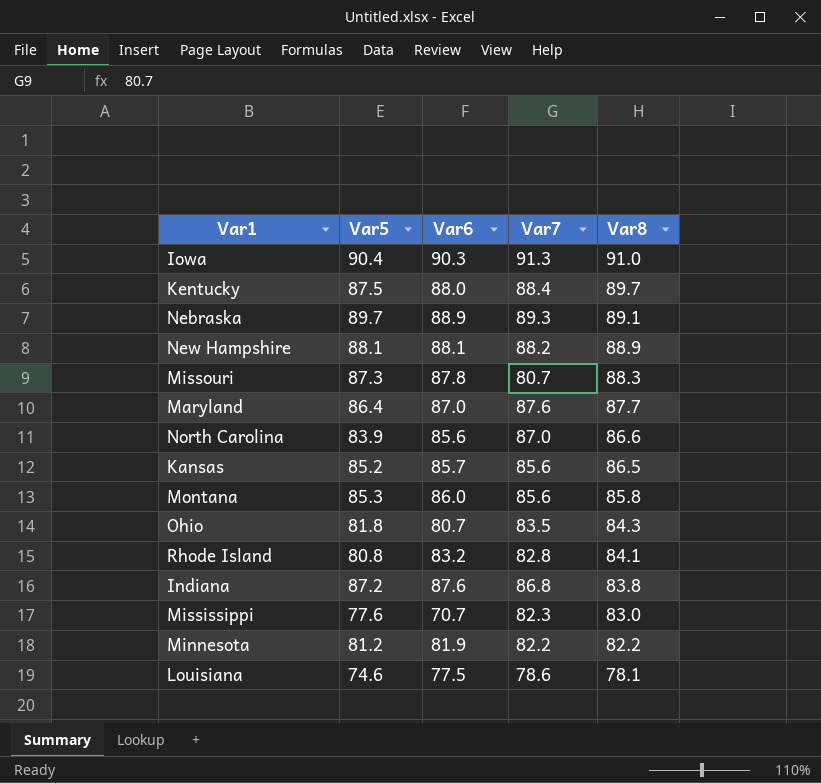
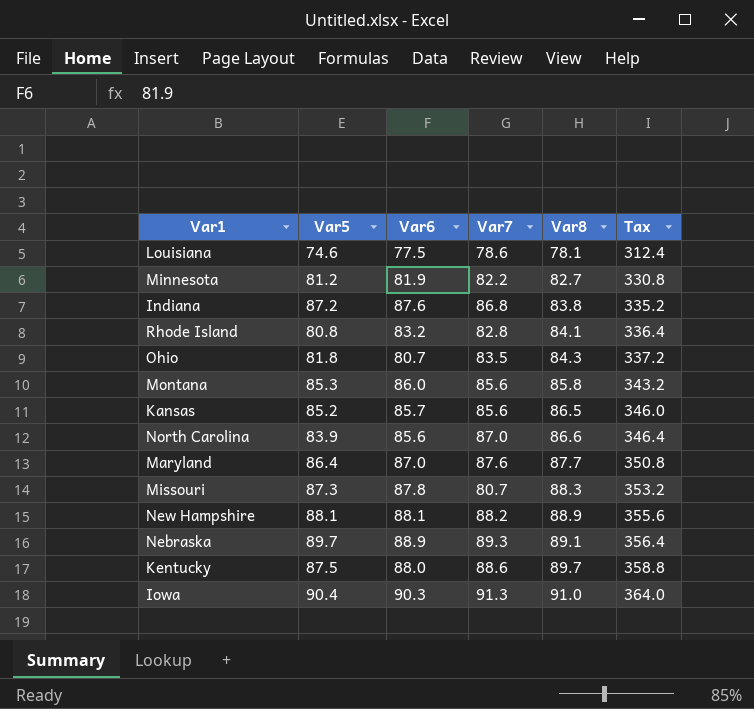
row order: Var8 descending -> Var8 ascending
column Tax | formula: none -> [Var8] * 4
row Mississippi: 77.6 | 70.7 | 82.3 | 83.0 -> none
Minnesota | Var8: 82.2 -> 82.7
Kentucky | Var7: 88.4 -> 88.6

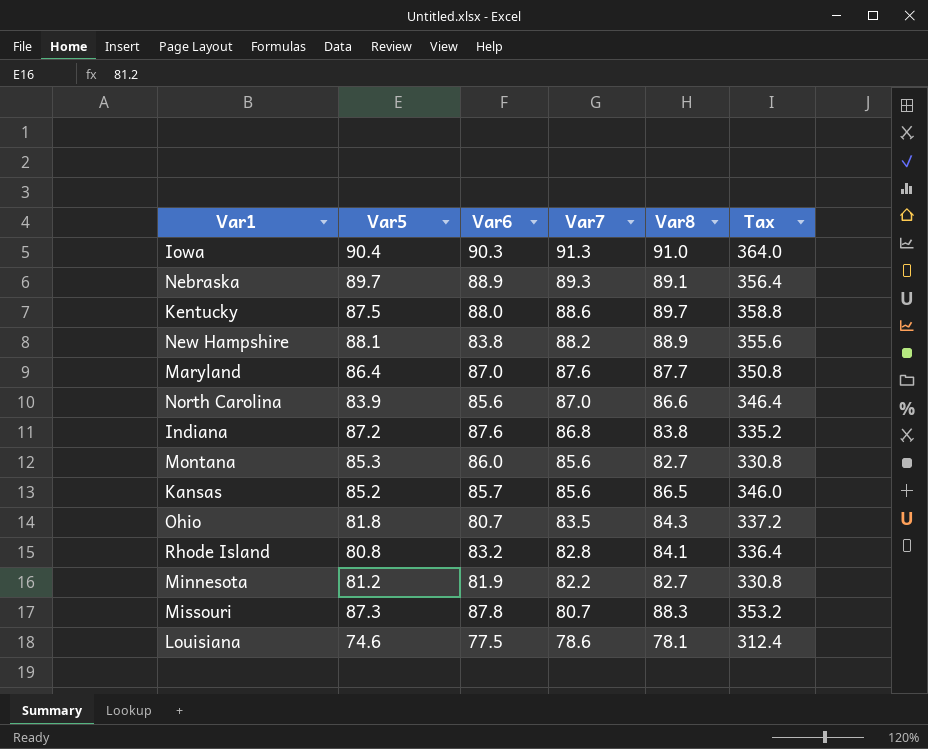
row order: Var8 ascending -> Var7 descending
New Hampshire | Var6: 88.1 -> 83.8
Montana | Var8: 85.8 -> 82.7
Montana | Tax: 343.2 -> 330.8

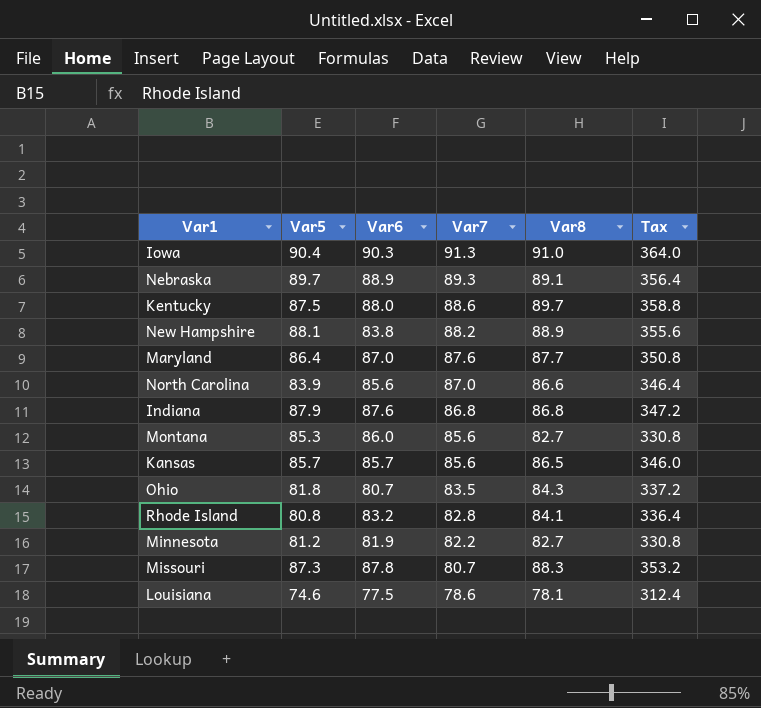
Indiana | Var5: 87.2 -> 87.9
Indiana | Var8: 83.8 -> 86.8
Indiana | Tax: 335.2 -> 347.2
Kansas | Var5: 85.2 -> 85.7

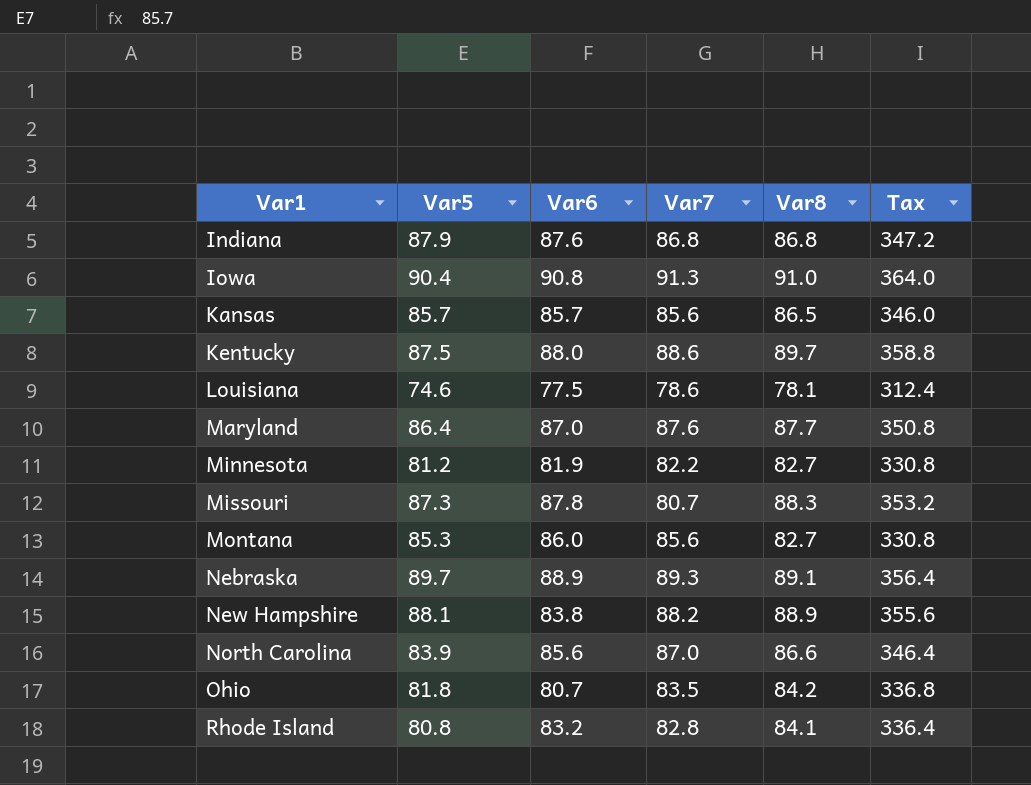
row order: Var7 descending -> Var1 ascending
Iowa | Var6: 90.3 -> 90.8
Ohio | Var8: 84.3 -> 84.2
Ohio | Tax: 337.2 -> 336.8

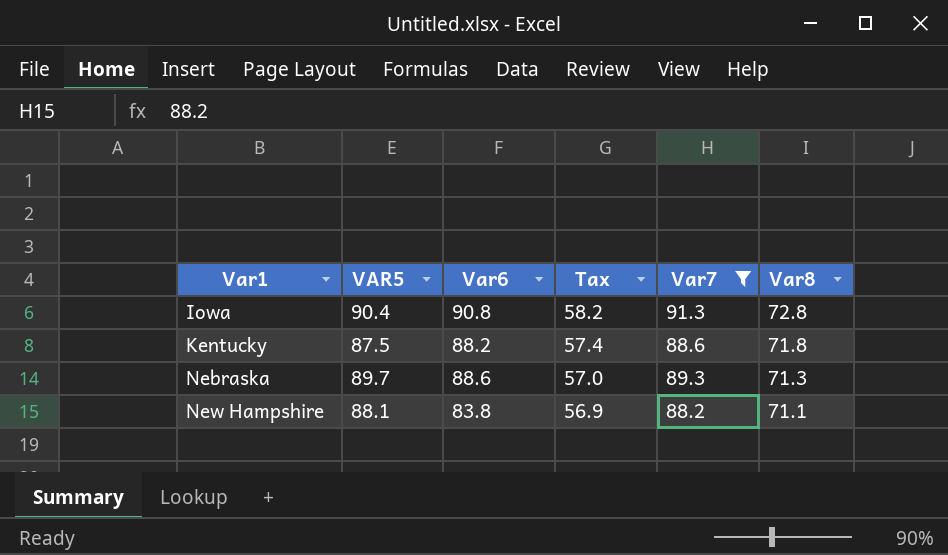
filter: none -> Var7 >= 88.2
column name: Var5 -> VAR5
column Tax | formula: [Var8] * 4 -> [Var8] * 0.8
column Tax | position: 6 -> 4
Iowa | Var8: 91.0 -> 72.8
Kentucky | Var6: 88.0 -> 88.2
Kentucky | Var8: 89.7 -> 71.8
Nebraska | Var6: 88.9 -> 88.6
Nebraska | Var8: 89.1 -> 71.3
New Hampshire | Var8: 88.9 -> 71.1

